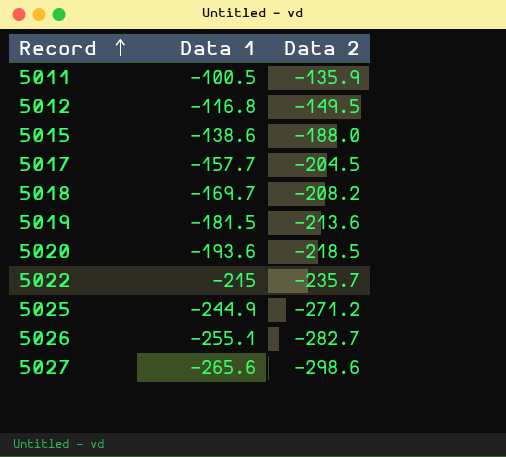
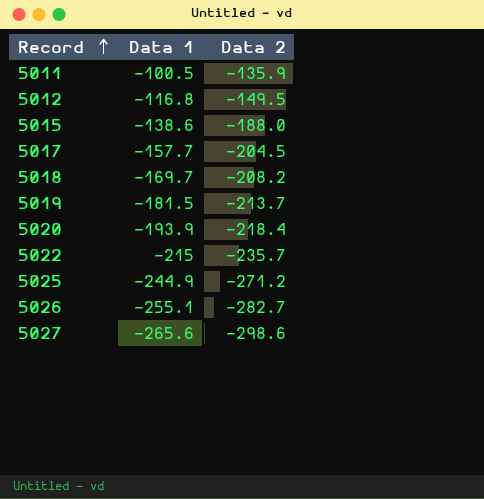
5019 | Data 2: -213.6 -> -213.7
5020 | Data 1: -193.6 -> -193.9
5020 | Data 2: -218.5 -> -218.4

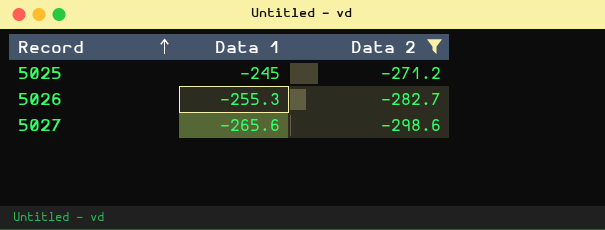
filter: none -> Data 2 <= -271.2
5025 | Data 1: -244.9 -> -245
5026 | Data 1: -255.1 -> -255.3

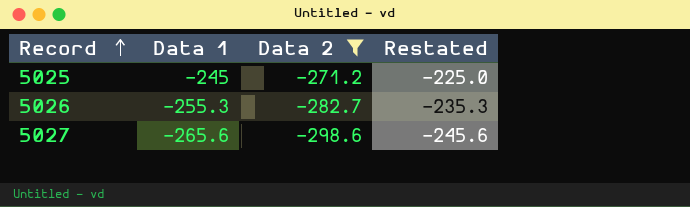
column Restated | formula: none -> [Data 1] + 20

